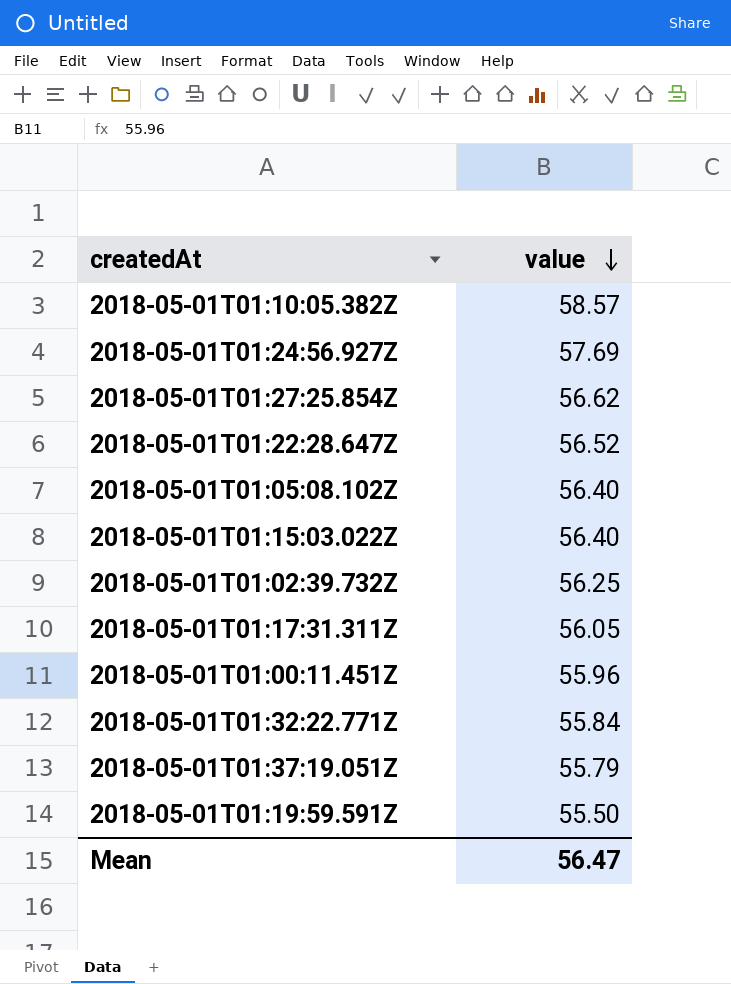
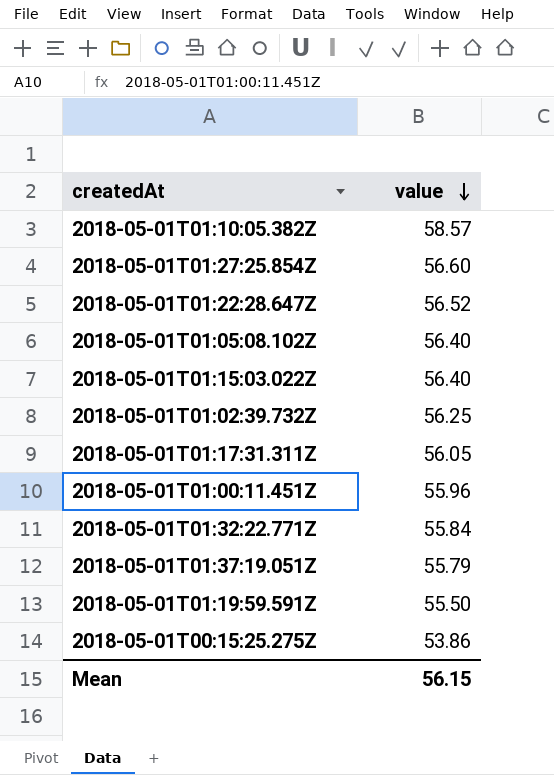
row 2018-05-01T01:24:56.927Z: 57.69 -> none
2018-05-01T01:27:25.854Z | value: 56.62 -> 56.60
row 2018-05-01T00:15:25.275Z: none -> 53.86
Mean | value: 56.47 -> 56.15

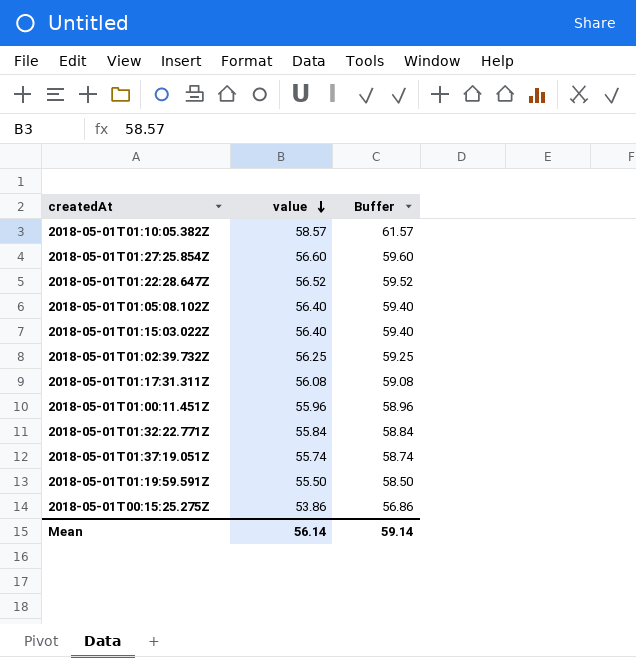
column Buffer | formula: none -> [value] + 3
2018-05-01T01:17:31.311Z | value: 56.05 -> 56.08
2018-05-01T01:37:19.051Z | value: 55.79 -> 55.74
Mean | value: 56.15 -> 56.14

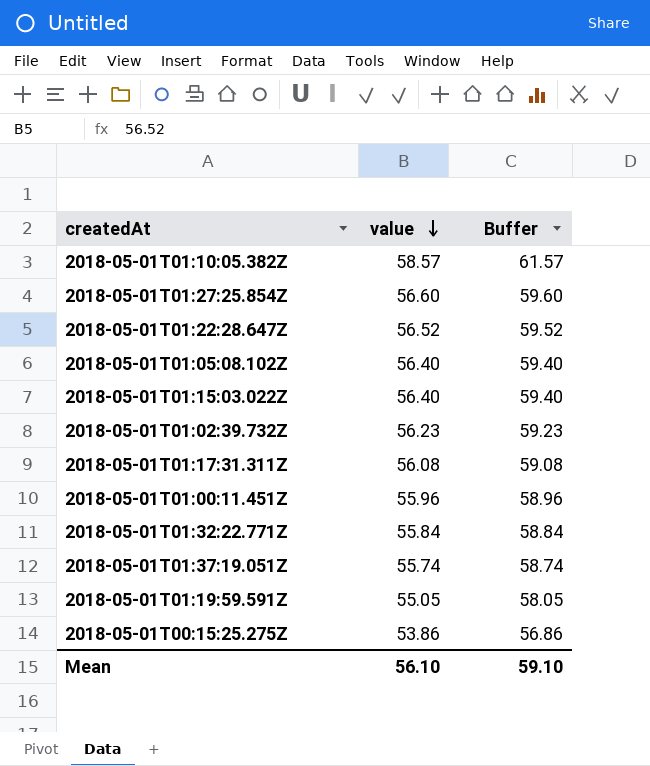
2018-05-01T01:02:39.732Z | value: 56.25 -> 56.23
2018-05-01T01:02:39.732Z | Buffer: 59.25 -> 59.23
2018-05-01T01:19:59.591Z | value: 55.50 -> 55.05
2018-05-01T01:19:59.591Z | Buffer: 58.50 -> 58.05
Mean | value: 56.14 -> 56.10
Mean | Buffer: 59.14 -> 59.10

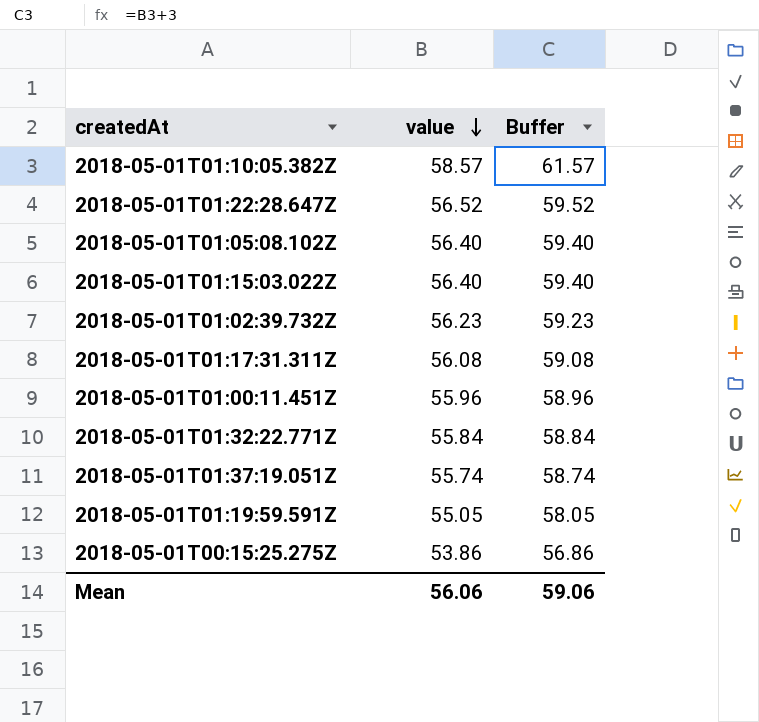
row 2018-05-01T01:27:25.854Z: 56.60 | 59.60 -> none
Mean | value: 56.10 -> 56.06
Mean | Buffer: 59.10 -> 59.06

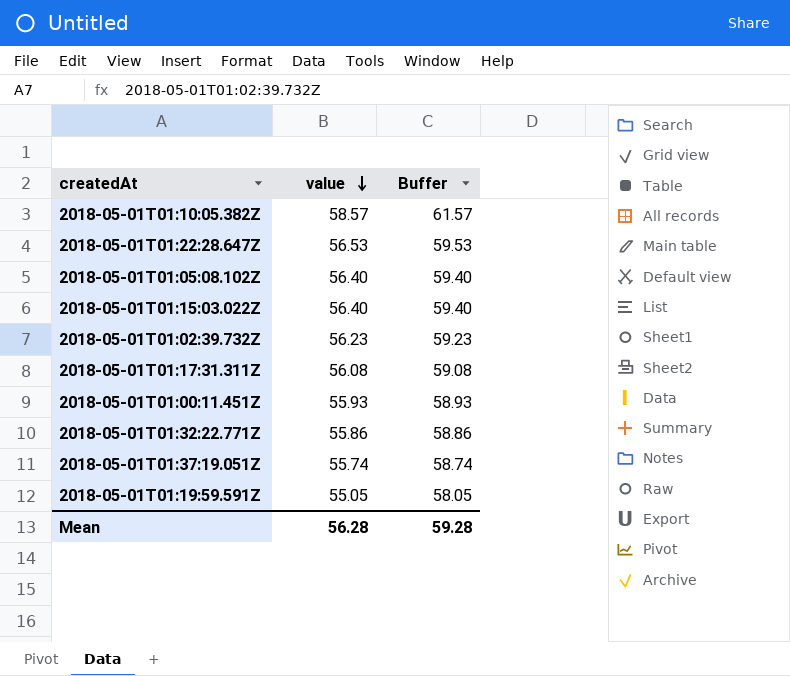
row 2018-05-01T00:15:25.275Z: 53.86 | 56.86 -> none
2018-05-01T01:22:28.647Z | value: 56.52 -> 56.53
2018-05-01T01:22:28.647Z | Buffer: 59.52 -> 59.53
2018-05-01T01:00:11.451Z | value: 55.96 -> 55.93
2018-05-01T01:00:11.451Z | Buffer: 58.96 -> 58.93
2018-05-01T01:32:22.771Z | value: 55.84 -> 55.86
2018-05-01T01:32:22.771Z | Buffer: 58.84 -> 58.86
Mean | value: 56.06 -> 56.28
Mean | Buffer: 59.06 -> 59.28

